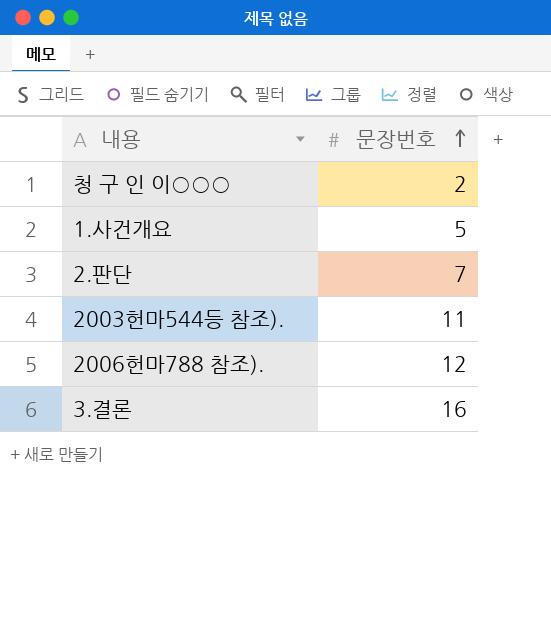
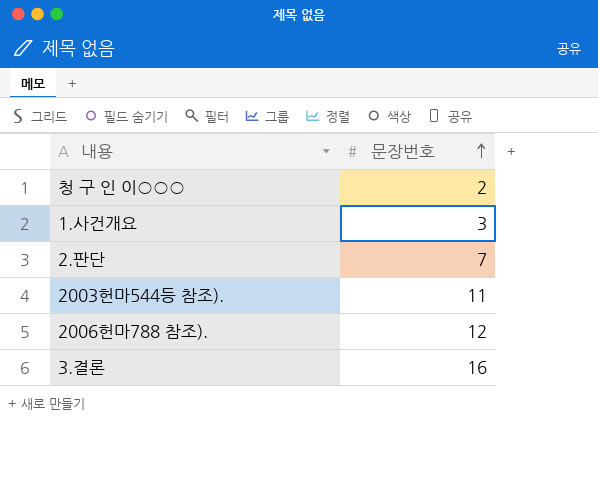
1.사건개요 | 문장번호: 5 -> 3

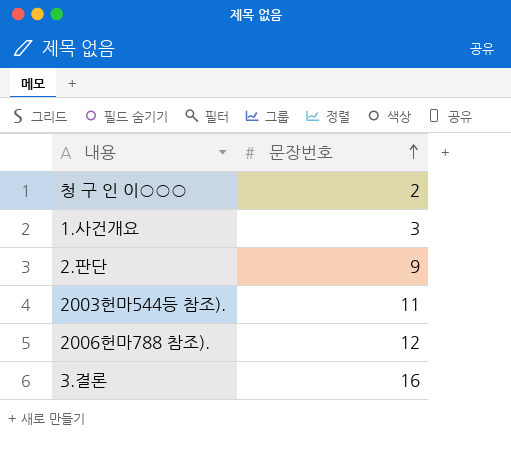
2.판단 | 문장번호: 7 -> 9

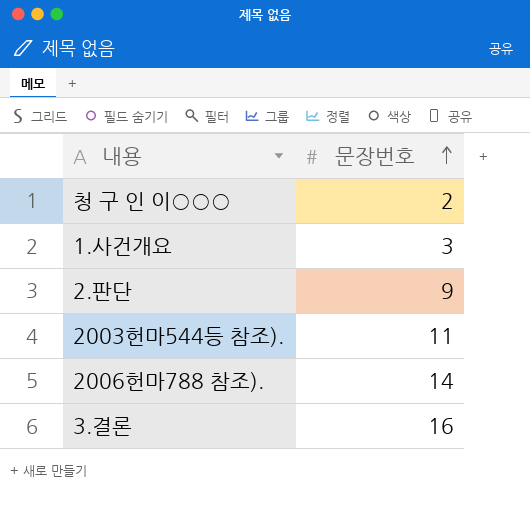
2006헌마788 참조). | 문장번호: 12 -> 14

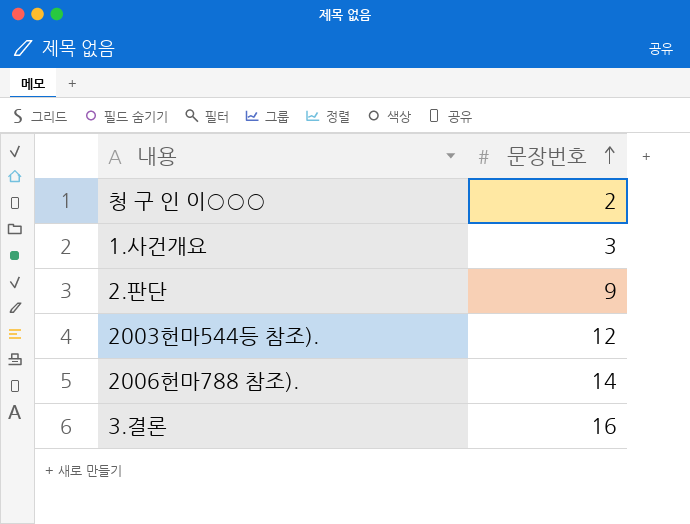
2003헌마544등 참조). | 문장번호: 11 -> 12

